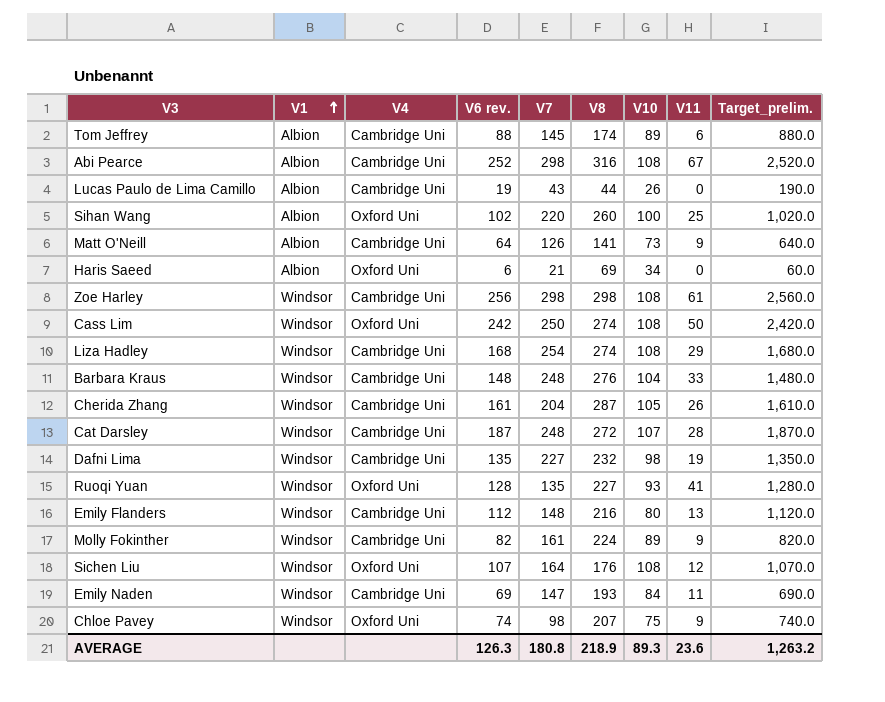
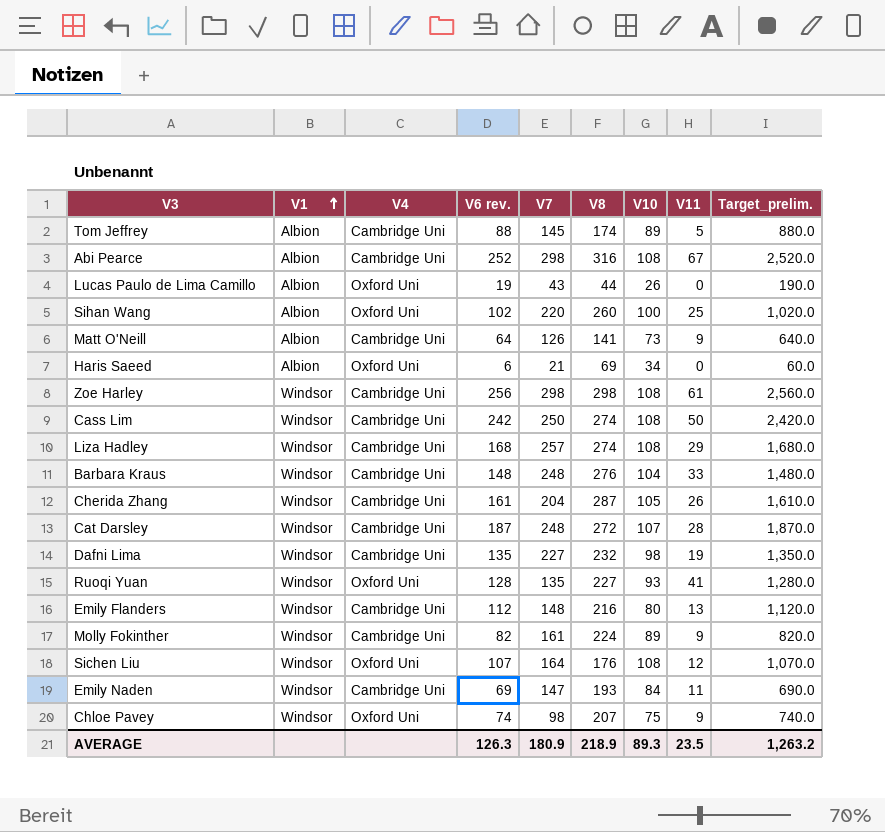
Tom Jeffrey | V11: 6 -> 5
Lucas Paulo de Lima Camillo | V4: Cambridge Uni -> Oxford Uni
Cass Lim | V4: Oxford Uni -> Cambridge Uni
Liza Hadley | V7: 254 -> 257
AVERAGE | V7: 180.8 -> 180.9
AVERAGE | V11: 23.6 -> 23.5

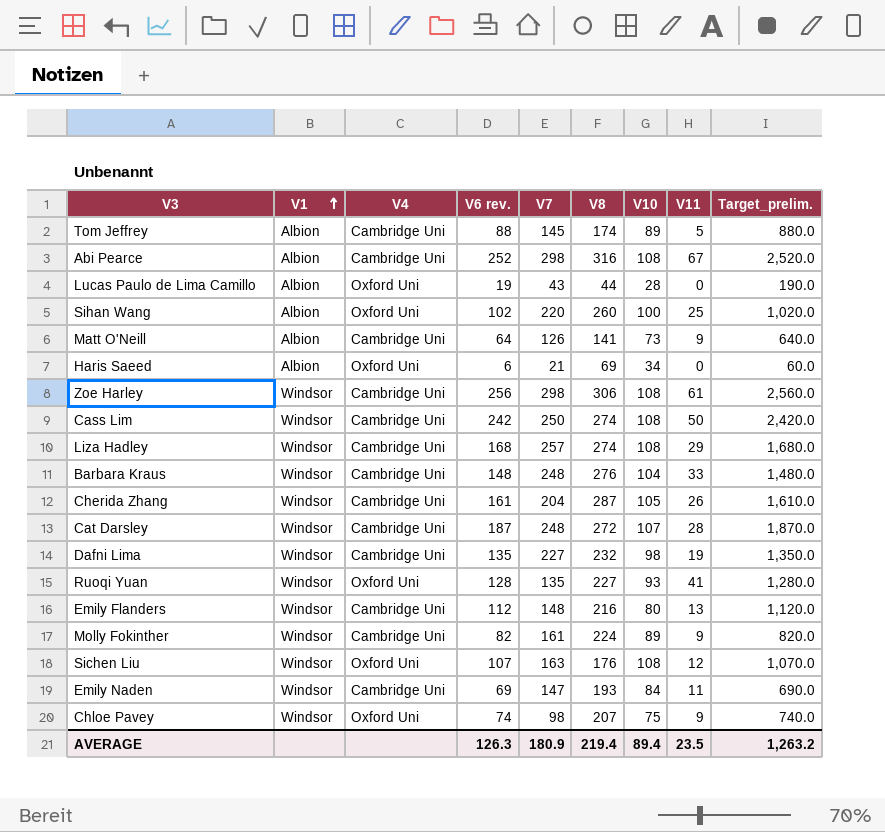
Lucas Paulo de Lima Camillo | V10: 26 -> 28
Zoe Harley | V8: 298 -> 306
Sichen Liu | V7: 164 -> 163
AVERAGE | V8: 218.9 -> 219.4
AVERAGE | V10: 89.3 -> 89.4

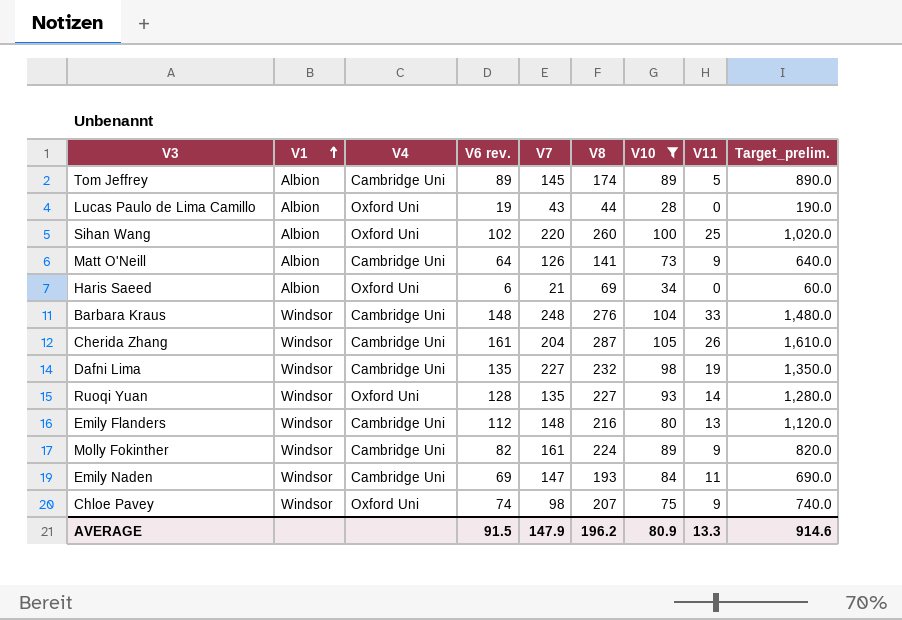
filter: none -> V10 <= 105
Tom Jeffrey | V6 rev.: 88 -> 89
Tom Jeffrey | Target_prelim.: 880.0 -> 890.0
Ruoqi Yuan | V11: 41 -> 14
AVERAGE | V6 rev.: 126.3 -> 91.5
AVERAGE | V7: 180.9 -> 147.9
AVERAGE | V8: 219.4 -> 196.2
AVERAGE | V10: 89.4 -> 80.9
AVERAGE | V11: 23.5 -> 13.3
AVERAGE | Target_prelim.: 1,263.2 -> 914.6

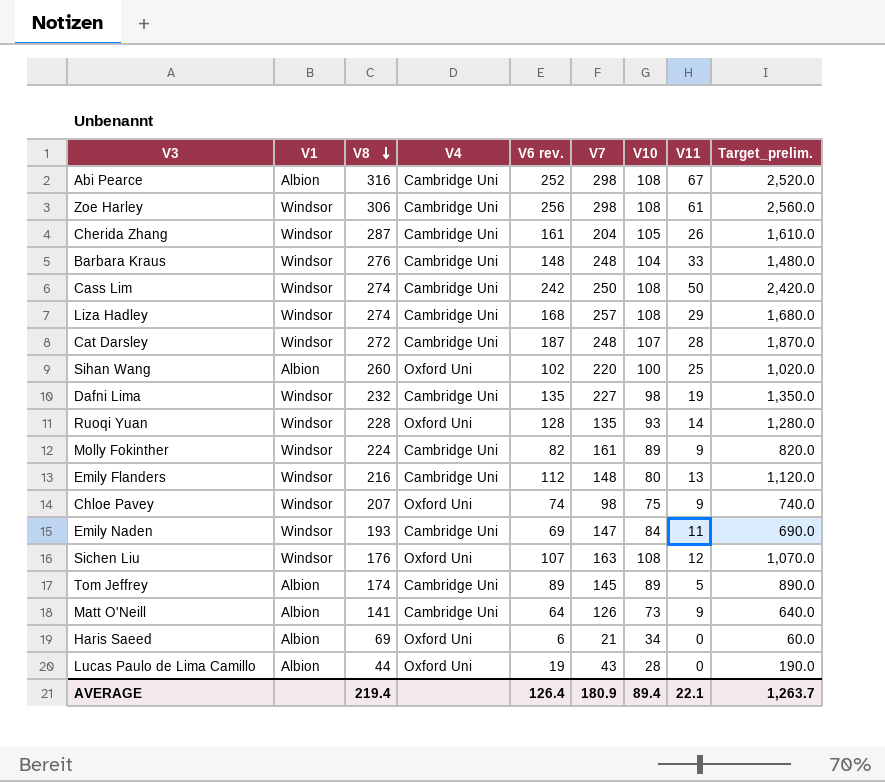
filter: V10 <= 105 -> none
row order: V1 ascending -> V8 descending
column V8 | position: 6 -> 3
Ruoqi Yuan | V8: 227 -> 228
AVERAGE | V8: 196.2 -> 219.4
AVERAGE | V6 rev.: 91.5 -> 126.4
AVERAGE | V7: 147.9 -> 180.9
AVERAGE | V10: 80.9 -> 89.4
AVERAGE | V11: 13.3 -> 22.1
AVERAGE | Target_prelim.: 914.6 -> 1,263.7

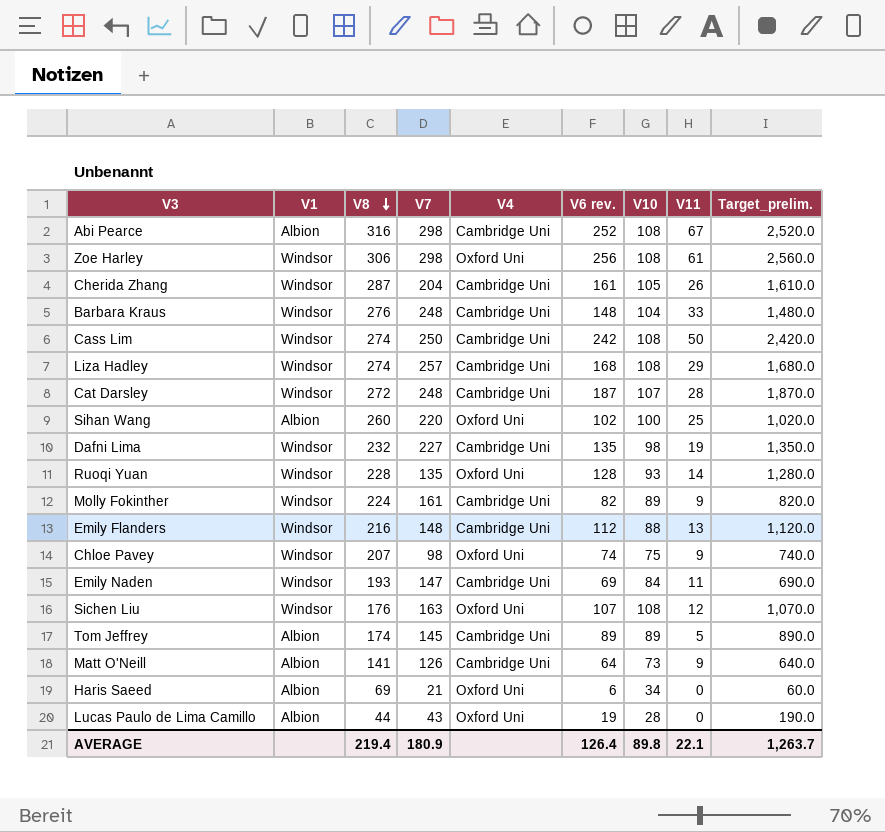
column V7 | position: 6 -> 4
Zoe Harley | V4: Cambridge Uni -> Oxford Uni
Emily Flanders | V10: 80 -> 88
AVERAGE | V10: 89.4 -> 89.8

